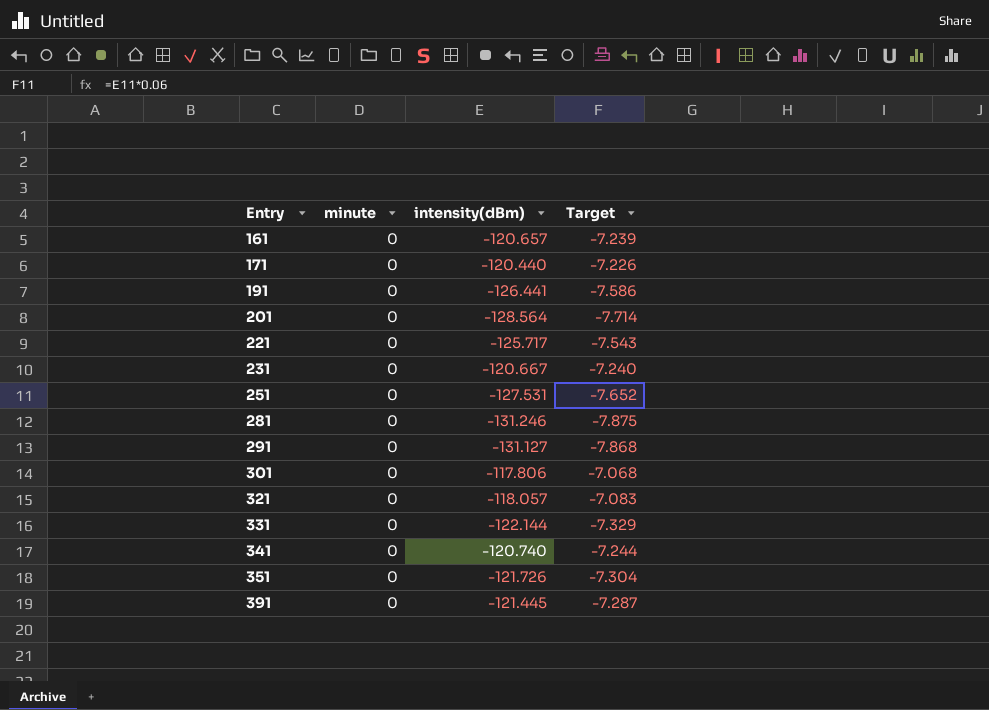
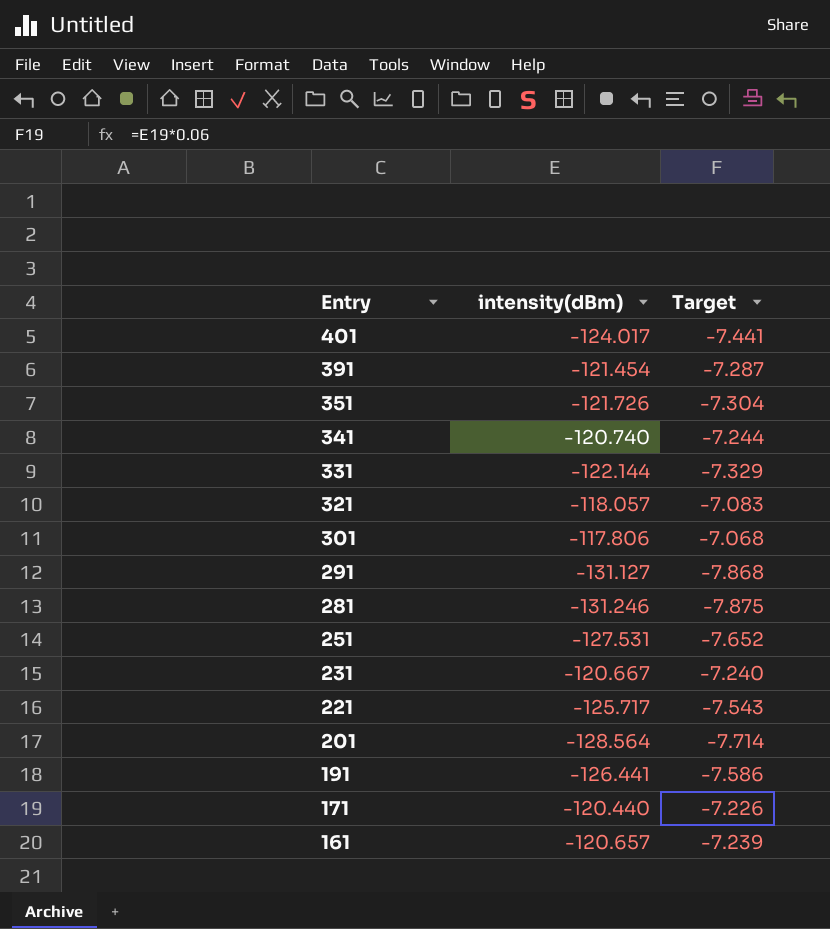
row order: Entry ascending -> Entry descending
column minute | position: 2 -> none
row 401: none -> -124.017 | -7.441
391 | intensity(dBm): -121.445 -> -121.454

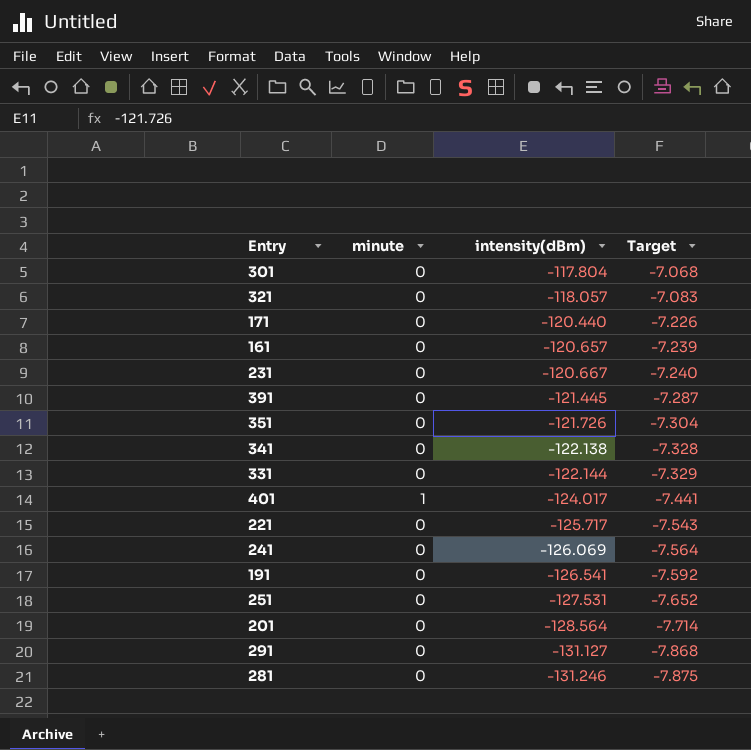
row order: Entry descending -> intensity(dBm) descending
column minute | position: none -> 2
301 | intensity(dBm): -117.806 -> -117.804
391 | intensity(dBm): -121.454 -> -121.445
341 | intensity(dBm): -120.740 -> -122.138
341 | Target: -7.244 -> -7.328
row 241: none -> 0 | -126.069 | -7.564
191 | intensity(dBm): -126.441 -> -126.541
191 | Target: -7.586 -> -7.592

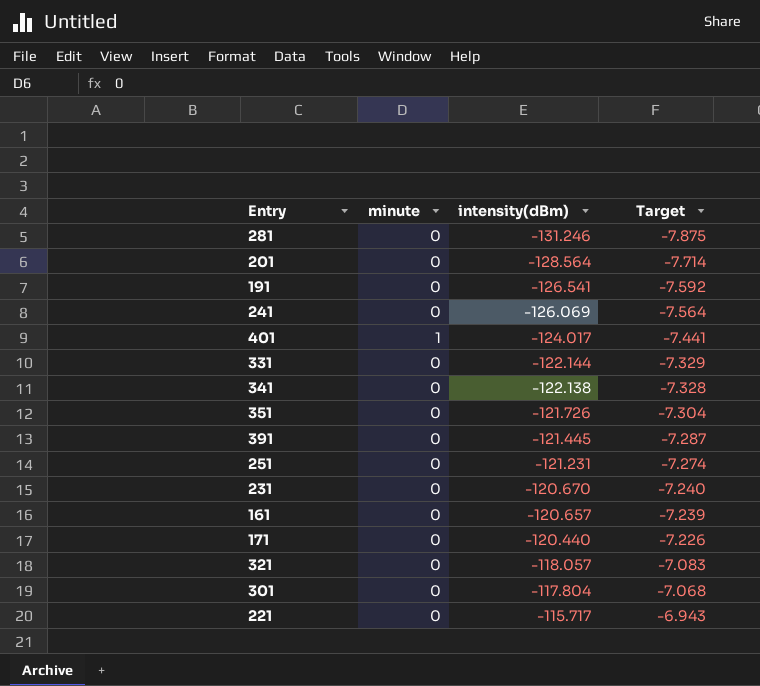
row order: intensity(dBm) descending -> intensity(dBm) ascending
row 291: 0 | -131.127 | -7.868 -> none
251 | intensity(dBm): -127.531 -> -121.231
251 | Target: -7.652 -> -7.274
231 | intensity(dBm): -120.667 -> -120.670
221 | intensity(dBm): -125.717 -> -115.717
221 | Target: -7.543 -> -6.943

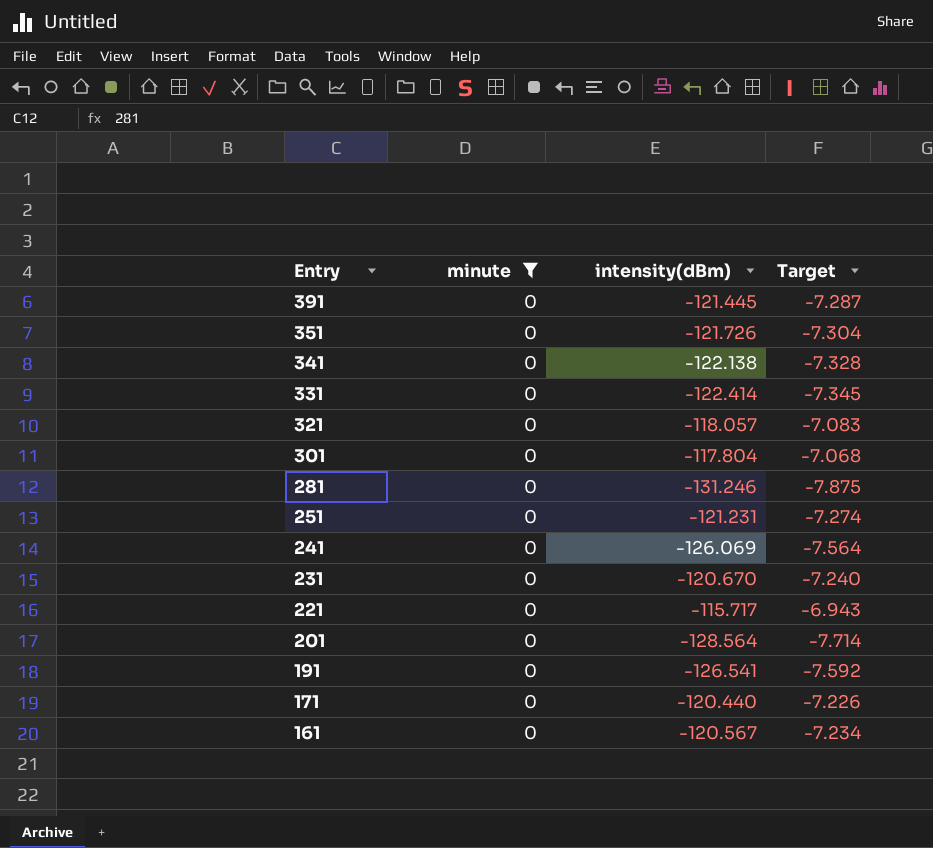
filter: none -> minute = 0
row order: intensity(dBm) ascending -> Entry descending
331 | intensity(dBm): -122.144 -> -122.414
331 | Target: -7.329 -> -7.345
161 | intensity(dBm): -120.657 -> -120.567
161 | Target: -7.239 -> -7.234

